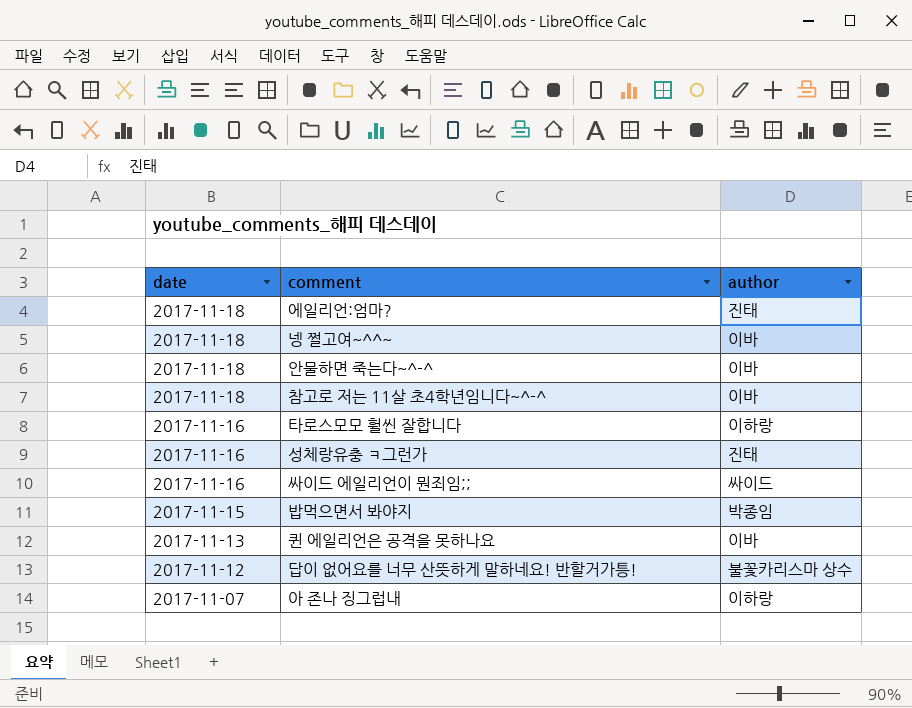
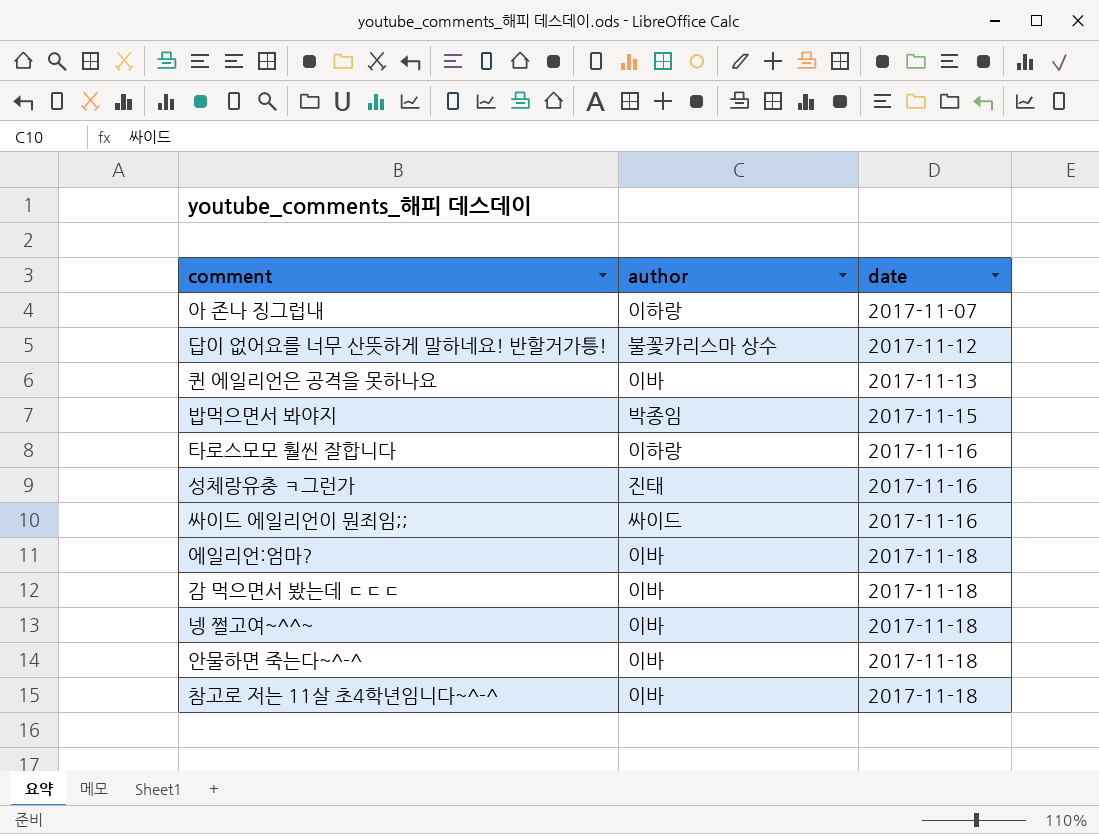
row order: date descending -> date ascending
column date | position: 1 -> 3
에일리언:엄마? | author: 진태 -> 이바
row 감 먹으면서 봤는데 ㄷㄷㄷ: none -> 이바 | 2017-11-18

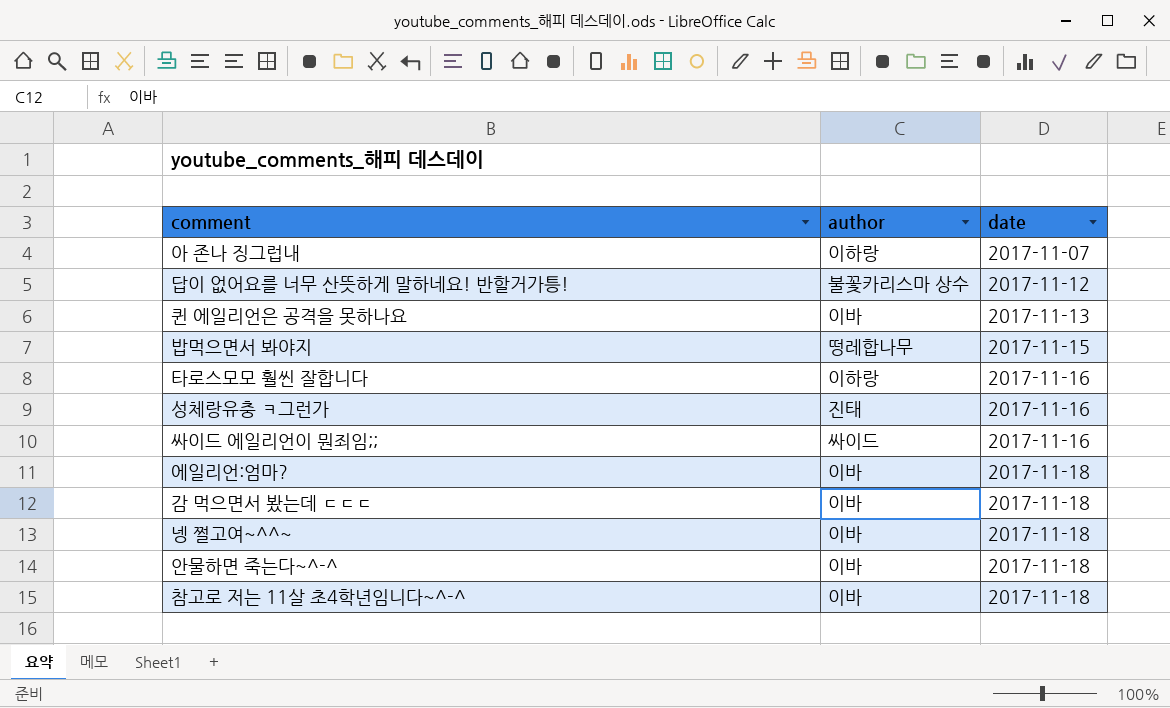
밥먹으면서 봐야지 | author: 박종임 -> 떵레합나무

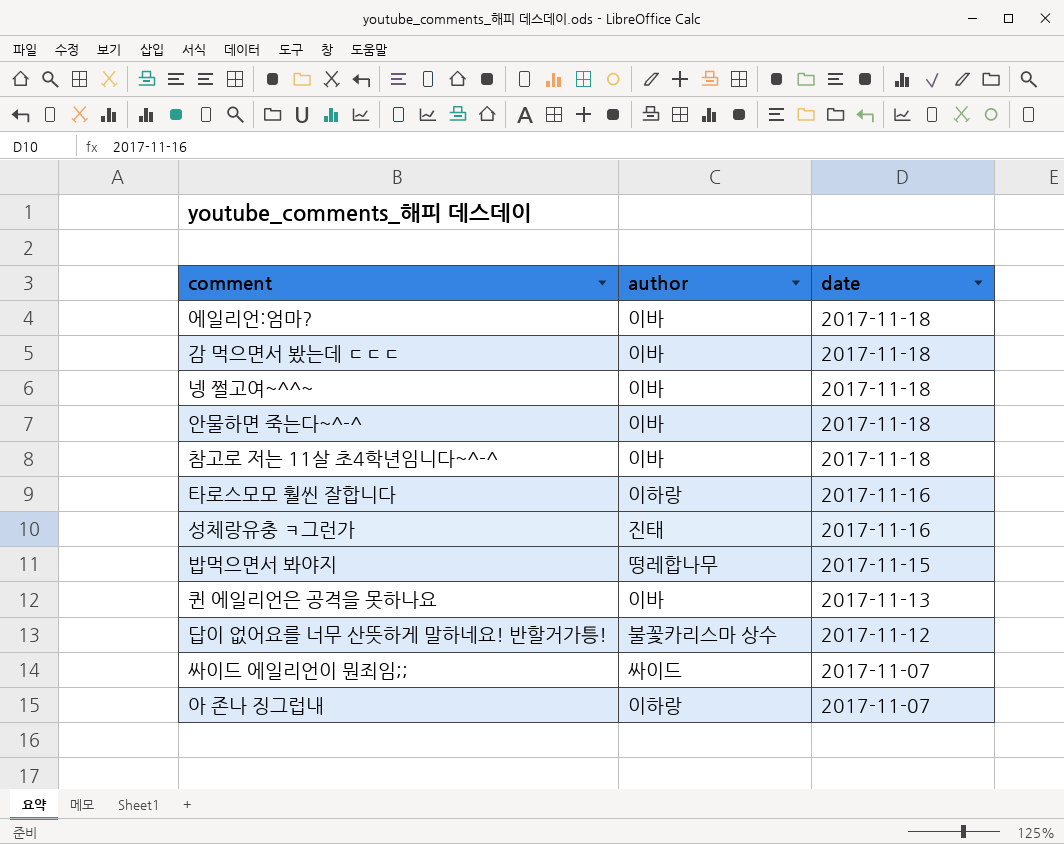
row order: date ascending -> date descending
싸이드 에일리언이 뭔죄임;; | date: 2017-11-16 -> 2017-11-07

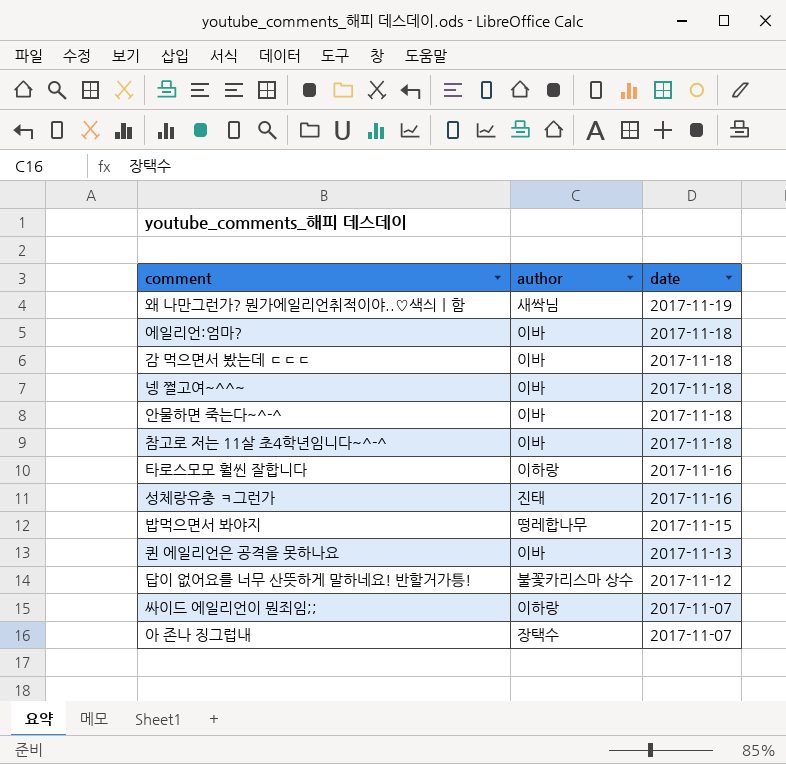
row 왜 나만그런가? 뭔가에일리언취적이야..♡색싀ㅣ함: none -> 새싹님 | 2017-11-19
싸이드 에일리언이 뭔죄임;; | author: 싸이드 -> 이하랑
아 존나 징그럽내 | author: 이하랑 -> 장택수

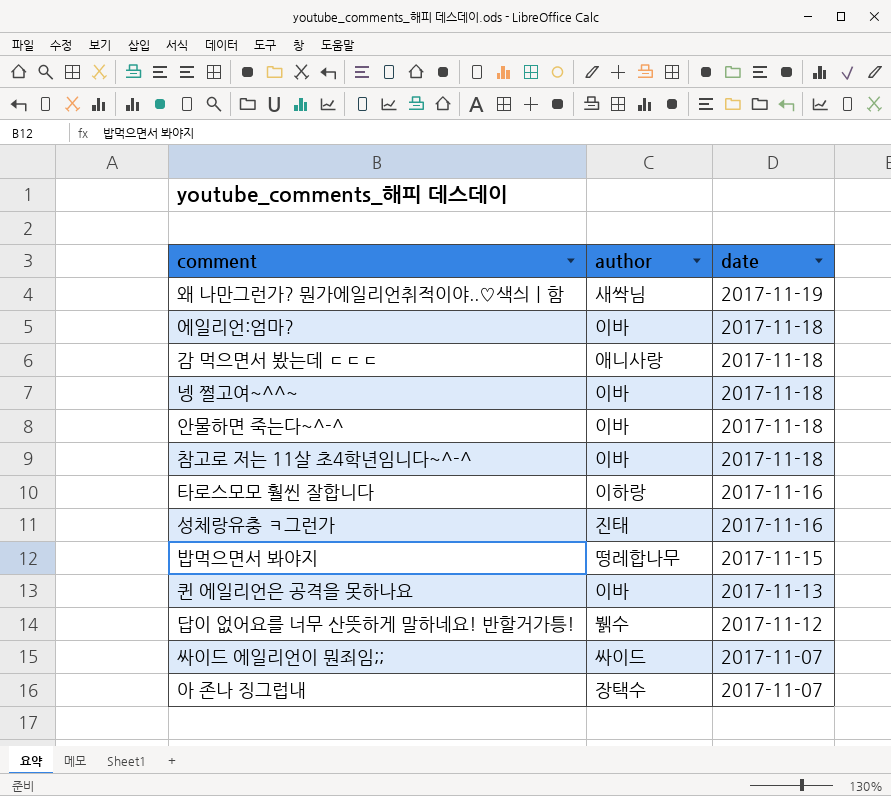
감 먹으면서 봤는데 ㄷㄷㄷ | author: 이바 -> 애니사랑
답이 없어요를 너무 산뜻하게 말하네요! 반할거가틍! | author: 불꽃카리스마 상수 -> 뷁수
싸이드 에일리언이 뭔죄임;; | author: 이하랑 -> 싸이드

